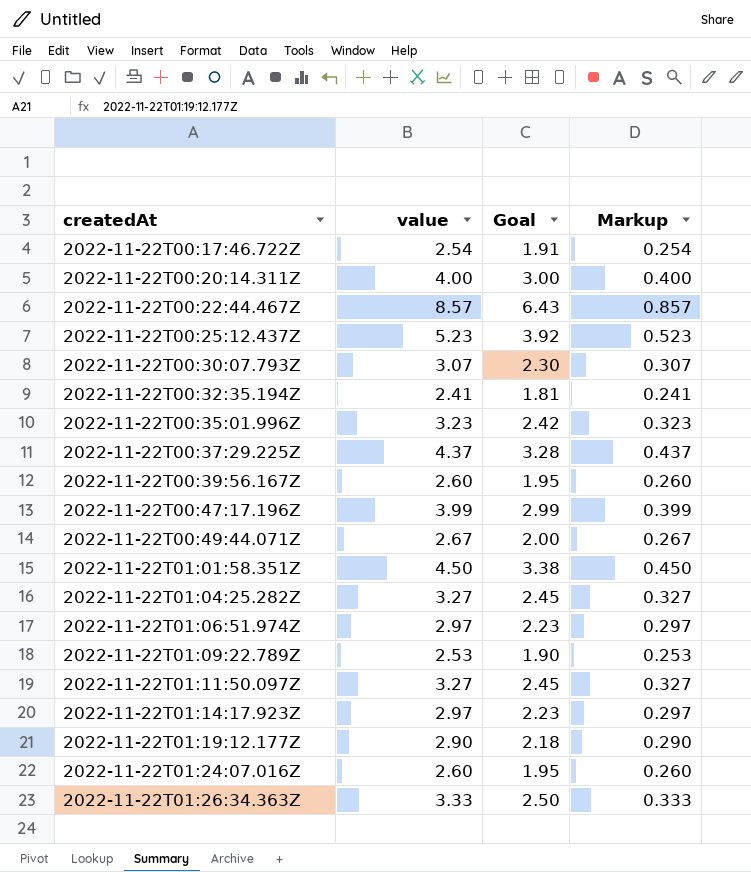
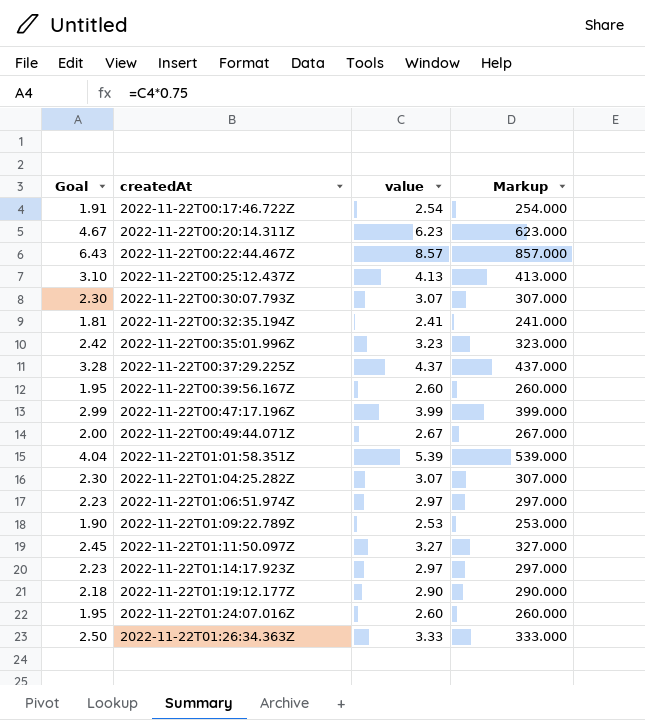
column Goal | position: 3 -> 1
column Markup | formula: [value] * 0.1 -> [value] * 100
2022-11-22T00:20:14.311Z | Goal: 3.00 -> 4.67
2022-11-22T00:20:14.311Z | value: 4.00 -> 6.23
2022-11-22T00:25:12.437Z | Goal: 3.92 -> 3.10
2022-11-22T00:25:12.437Z | value: 5.23 -> 4.13
2022-11-22T01:01:58.351Z | Goal: 3.38 -> 4.04
2022-11-22T01:01:58.351Z | value: 4.50 -> 5.39
2022-11-22T01:04:25.282Z | Goal: 2.45 -> 2.30
2022-11-22T01:04:25.282Z | value: 3.27 -> 3.07

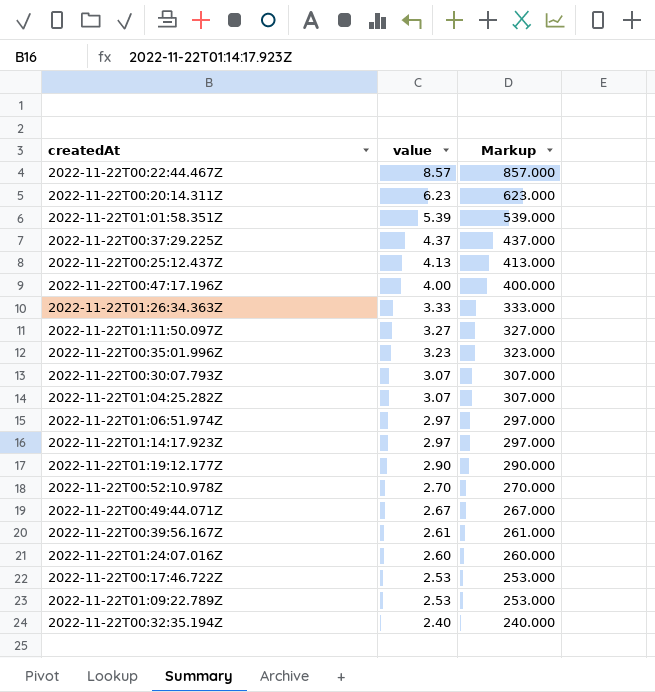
row order: createdAt ascending -> value descending
column Goal | formula: [value] * 0.75 -> none
2022-11-22T00:47:17.196Z | value: 3.99 -> 4.00
2022-11-22T00:47:17.196Z | Markup: 399.000 -> 400.000
row 2022-11-22T00:52:10.978Z: none -> 2.70 | 270.000
2022-11-22T00:39:56.167Z | value: 2.60 -> 2.61
2022-11-22T00:39:56.167Z | Markup: 260.000 -> 261.000
2022-11-22T00:17:46.722Z | value: 2.54 -> 2.53
2022-11-22T00:17:46.722Z | Markup: 254.000 -> 253.000
2022-11-22T00:32:35.194Z | value: 2.41 -> 2.40
2022-11-22T00:32:35.194Z | Markup: 241.000 -> 240.000

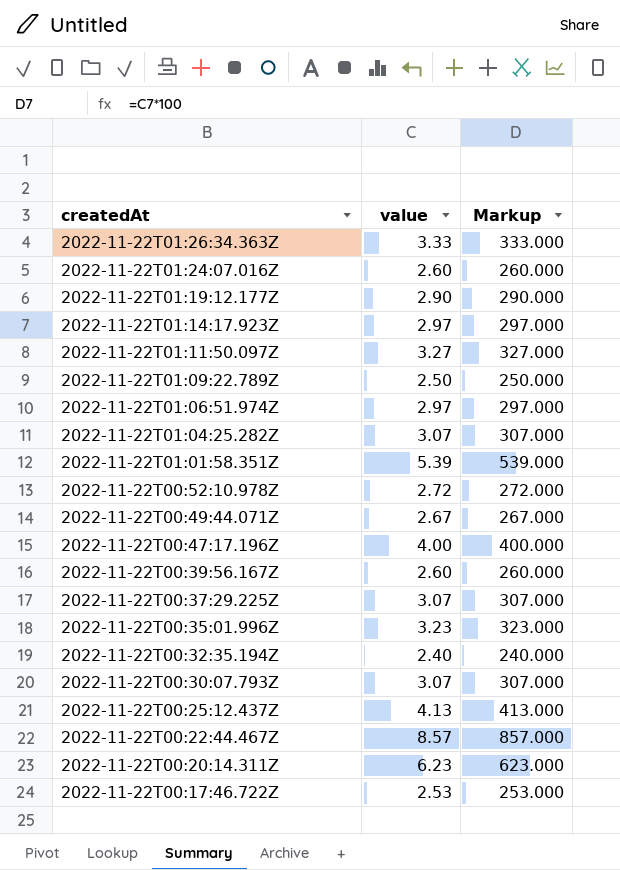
row order: value descending -> createdAt descending
2022-11-22T01:09:22.789Z | value: 2.53 -> 2.50
2022-11-22T01:09:22.789Z | Markup: 253.000 -> 250.000
2022-11-22T00:52:10.978Z | value: 2.70 -> 2.72
2022-11-22T00:52:10.978Z | Markup: 270.000 -> 272.000
2022-11-22T00:39:56.167Z | value: 2.61 -> 2.60
2022-11-22T00:39:56.167Z | Markup: 261.000 -> 260.000
2022-11-22T00:37:29.225Z | value: 4.37 -> 3.07
2022-11-22T00:37:29.225Z | Markup: 437.000 -> 307.000

